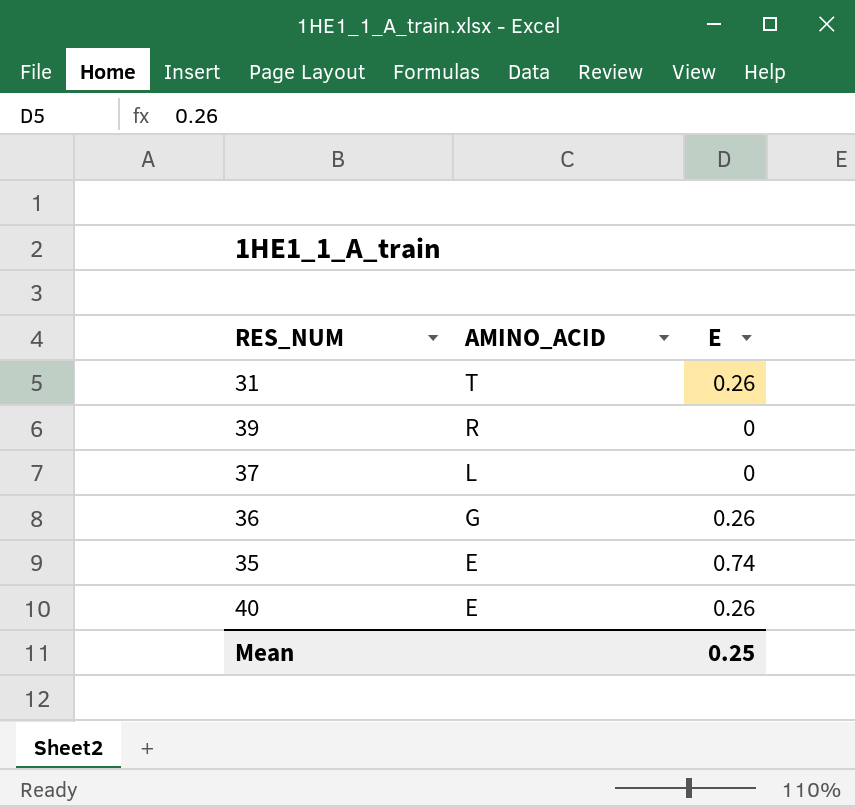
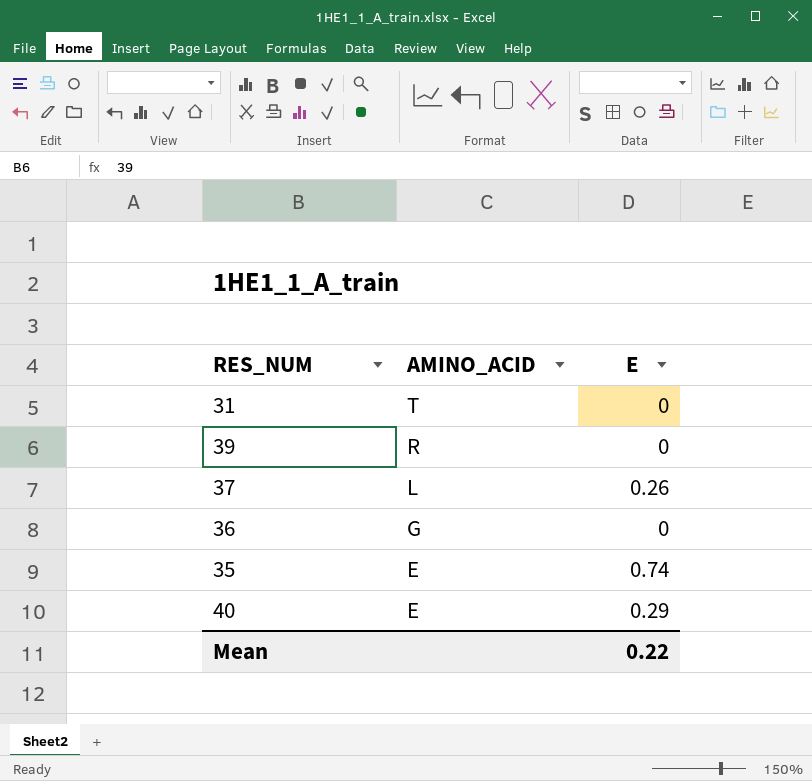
31 | E: 0.26 -> 0
37 | E: 0 -> 0.26
36 | E: 0.26 -> 0
40 | E: 0.26 -> 0.29
Mean | E: 0.25 -> 0.22

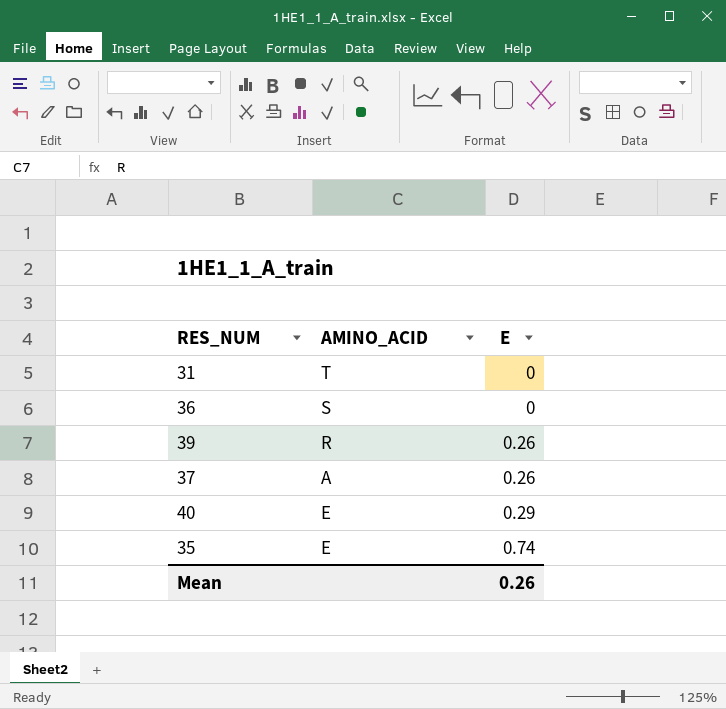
row order: AMINO_ACID descending -> E ascending
36 | AMINO_ACID: G -> S
39 | E: 0 -> 0.26
37 | AMINO_ACID: L -> A
Mean | E: 0.22 -> 0.26

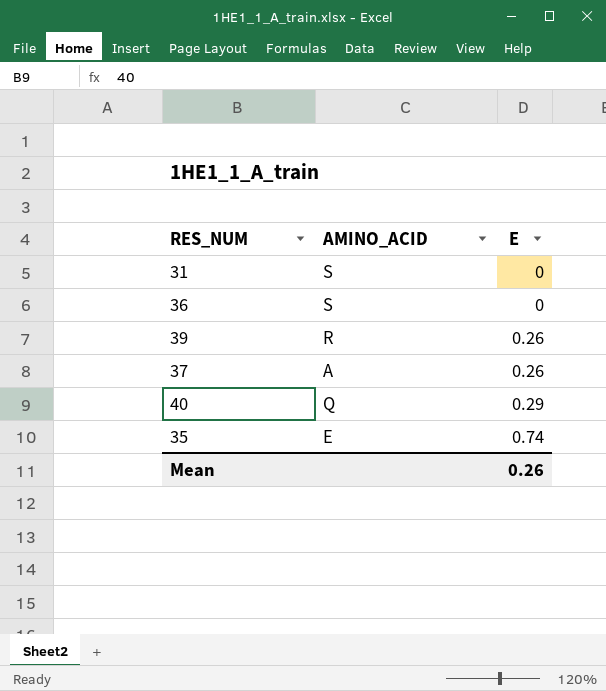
31 | AMINO_ACID: T -> S
40 | AMINO_ACID: E -> Q

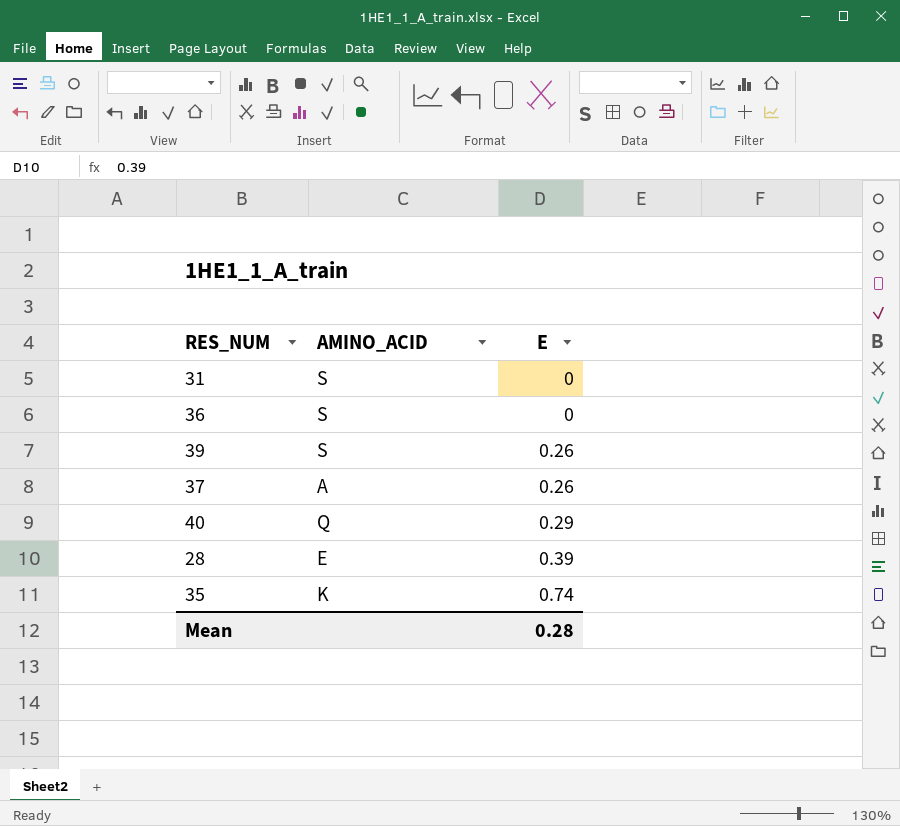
39 | AMINO_ACID: R -> S
row 28: none -> E | 0.39
35 | AMINO_ACID: E -> K
Mean | E: 0.26 -> 0.28

